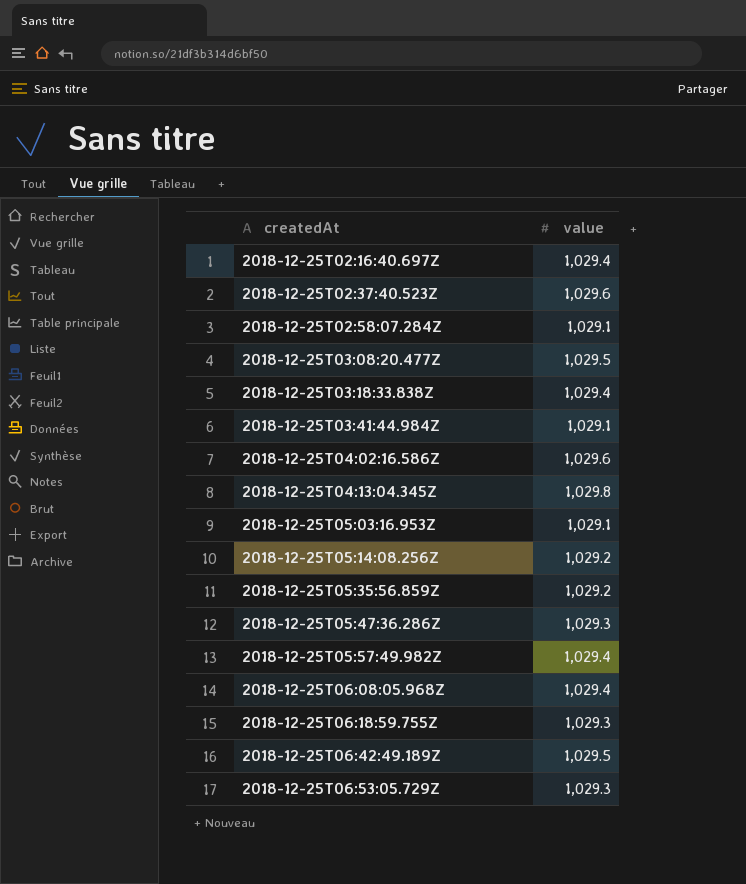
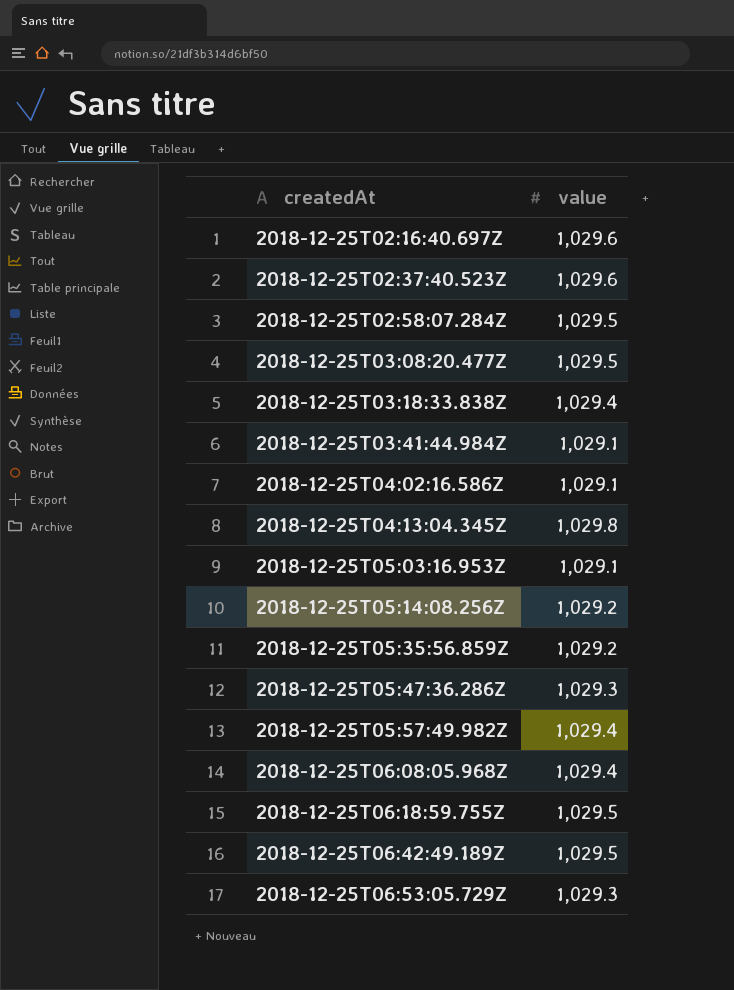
2018-12-25T02:16:40.697Z | value: 1,029.4 -> 1,029.6
2018-12-25T02:58:07.284Z | value: 1,029.1 -> 1,029.5
2018-12-25T04:02:16.586Z | value: 1,029.6 -> 1,029.1
2018-12-25T06:18:59.755Z | value: 1,029.3 -> 1,029.5

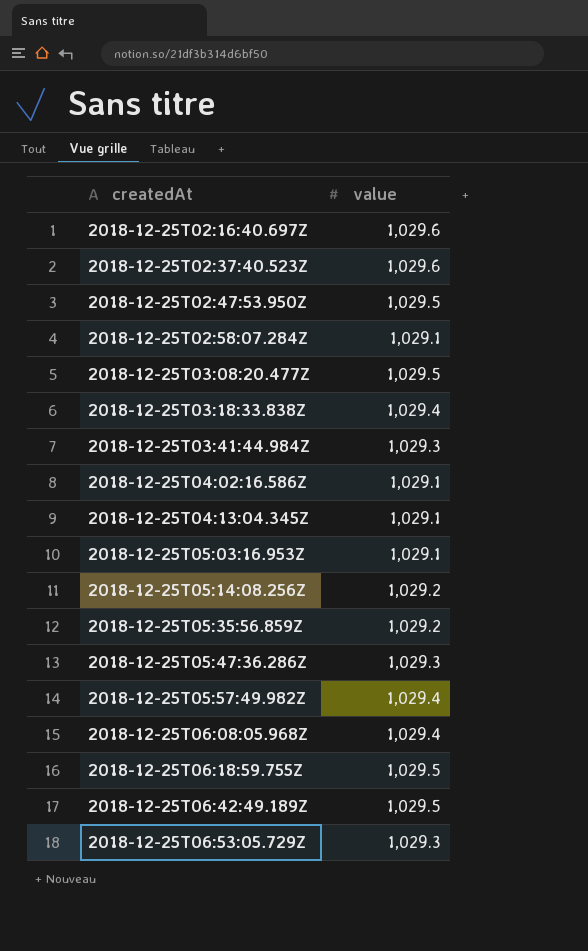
row 2018-12-25T02:47:53.950Z: none -> 1,029.5
2018-12-25T02:58:07.284Z | value: 1,029.5 -> 1,029.1
2018-12-25T03:41:44.984Z | value: 1,029.1 -> 1,029.3
2018-12-25T04:13:04.345Z | value: 1,029.8 -> 1,029.1

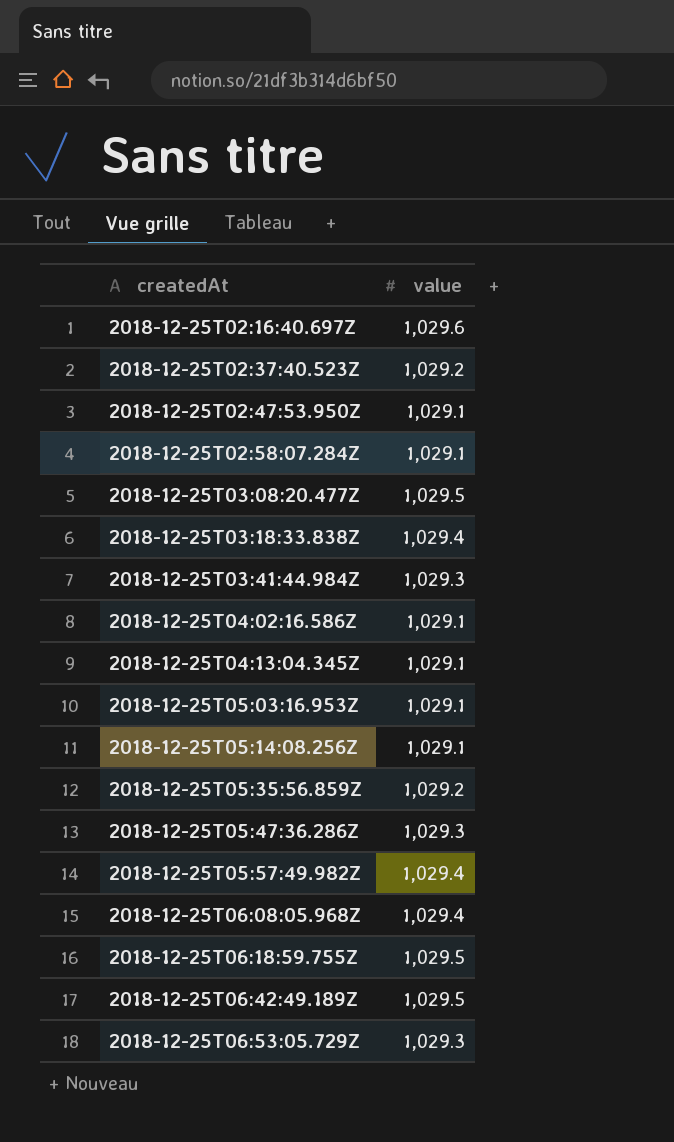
2018-12-25T02:37:40.523Z | value: 1,029.6 -> 1,029.2
2018-12-25T02:47:53.950Z | value: 1,029.5 -> 1,029.1
2018-12-25T05:14:08.256Z | value: 1,029.2 -> 1,029.1

